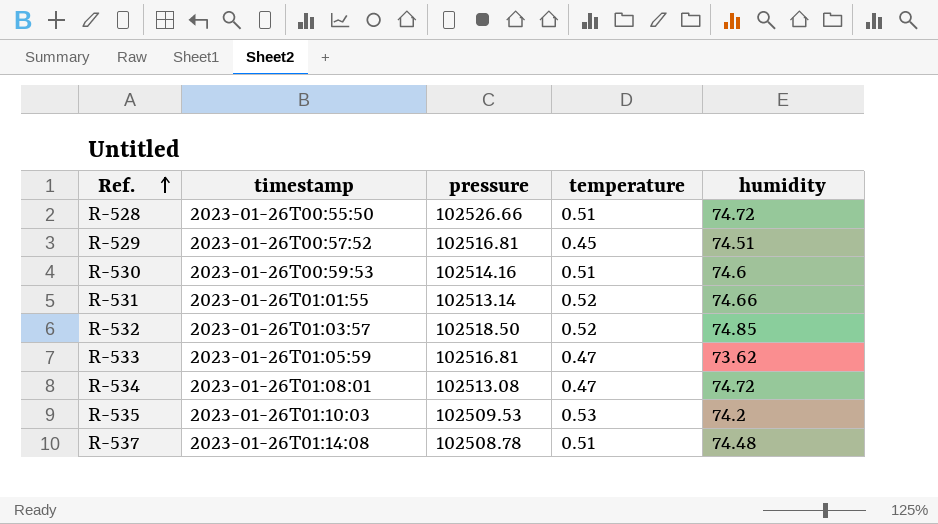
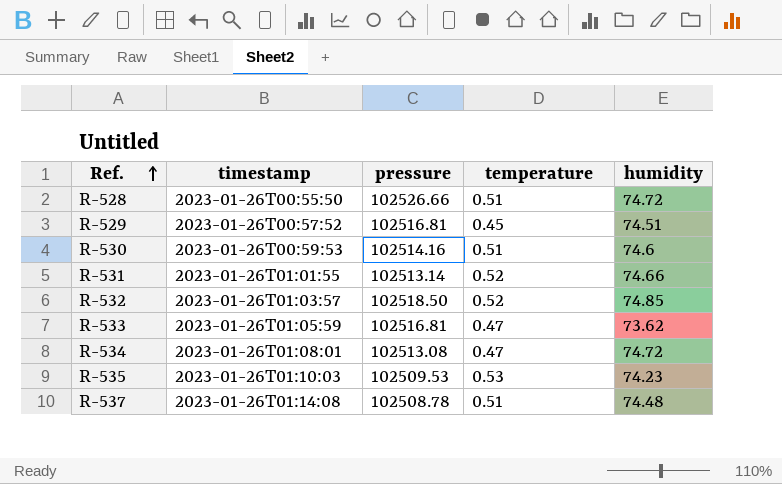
R-535 | humidity: 74.2 -> 74.23

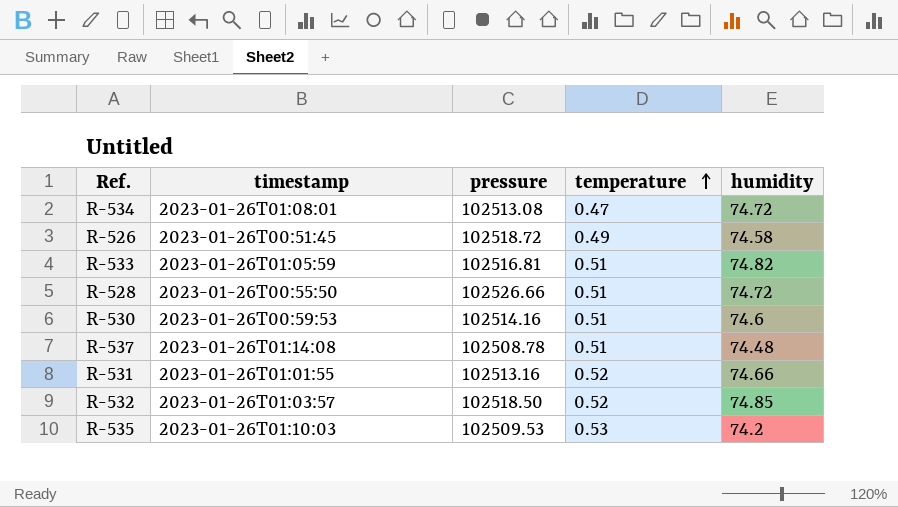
row order: Ref. ascending -> temperature ascending
row R-529: 2023-01-26T00:57:52 | 102516.81 | 0.45 | 74.51 -> none
row R-526: none -> 2023-01-26T00:51:45 | 102518.72 | 0.49 | 74.58
R-533 | temperature: 0.47 -> 0.51
R-533 | humidity: 73.62 -> 74.82
R-531 | pressure: 102513.14 -> 102513.16
R-535 | humidity: 74.23 -> 74.2

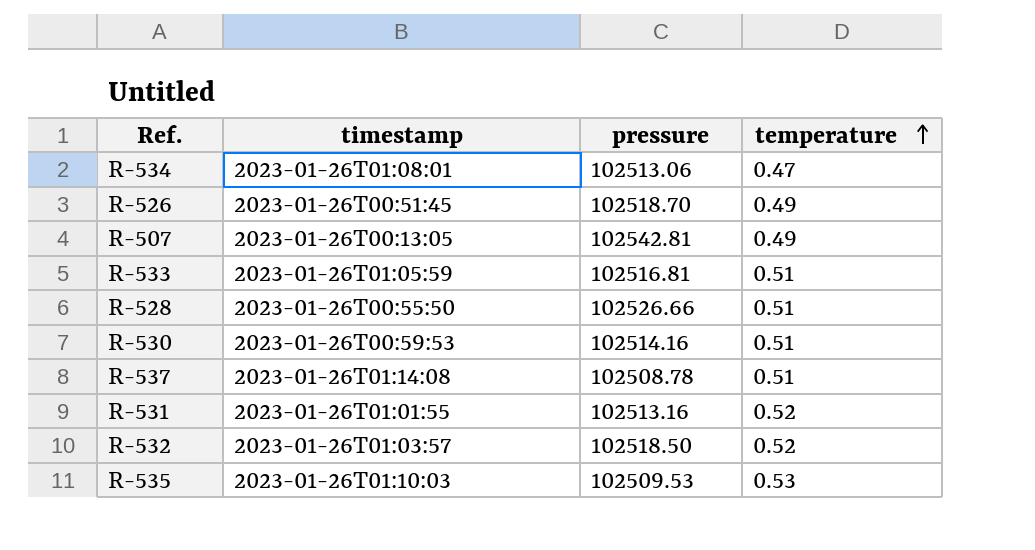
column humidity | position: 5 -> none
R-534 | pressure: 102513.08 -> 102513.06
R-526 | pressure: 102518.72 -> 102518.70
row R-507: none -> 2023-01-26T00:13:05 | 102542.81 | 0.49

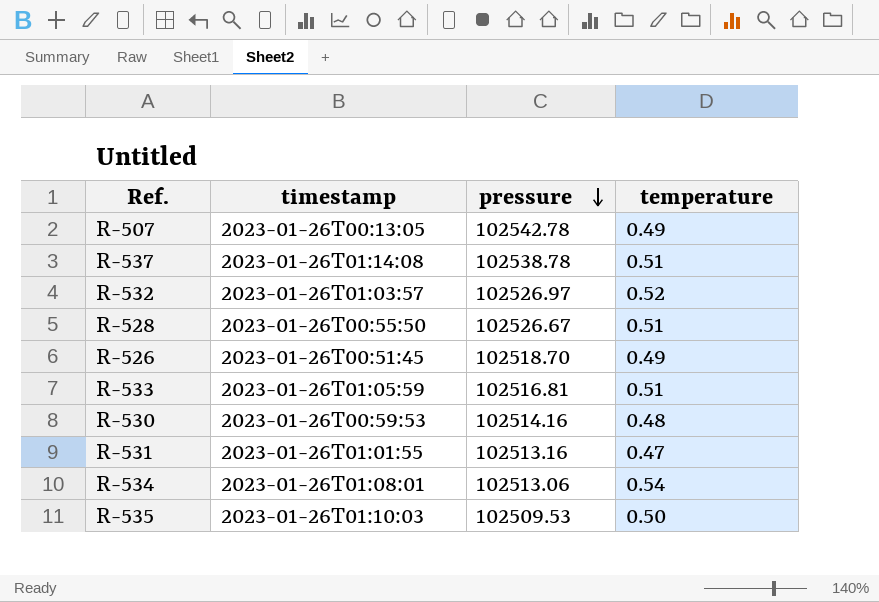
row order: temperature ascending -> pressure descending
R-507 | pressure: 102542.81 -> 102542.78
R-537 | pressure: 102508.78 -> 102538.78
R-532 | pressure: 102518.50 -> 102526.97
R-528 | pressure: 102526.66 -> 102526.67
R-530 | temperature: 0.51 -> 0.48
R-531 | temperature: 0.52 -> 0.47
R-534 | temperature: 0.47 -> 0.54
R-535 | temperature: 0.53 -> 0.50

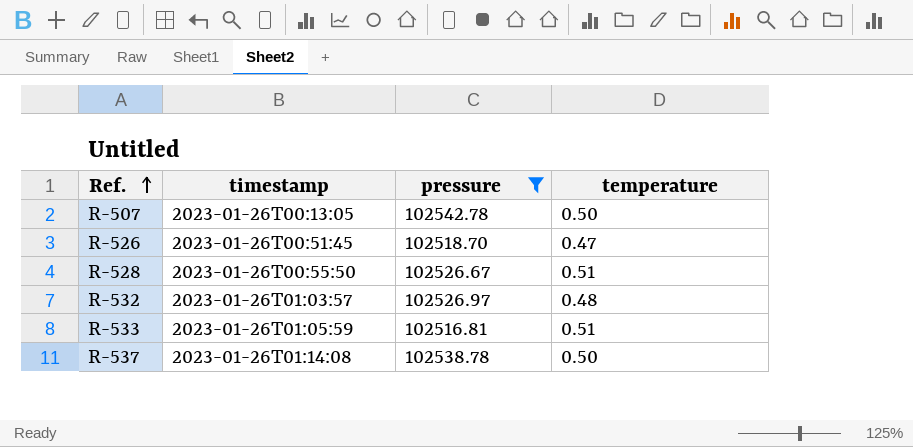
filter: none -> pressure >= 102516.81
row order: pressure descending -> Ref. ascending
R-507 | temperature: 0.49 -> 0.50
R-526 | temperature: 0.49 -> 0.47
R-532 | temperature: 0.52 -> 0.48
R-537 | temperature: 0.51 -> 0.50

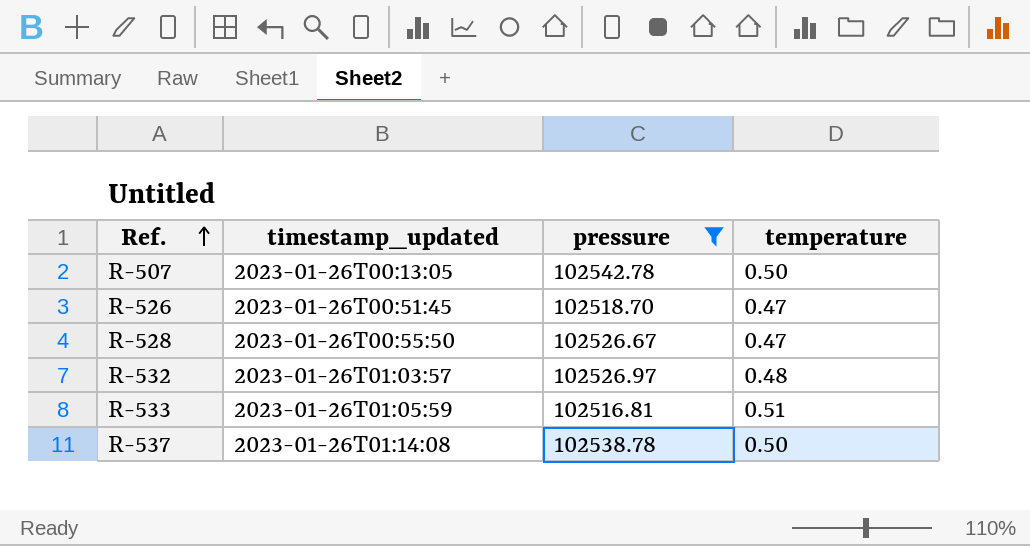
column name: timestamp -> timestamp_updated
R-528 | temperature: 0.51 -> 0.47

